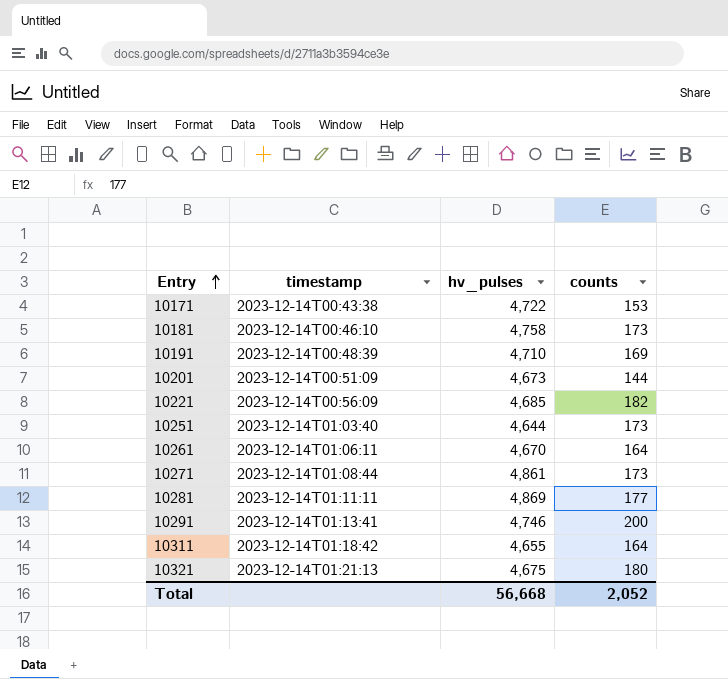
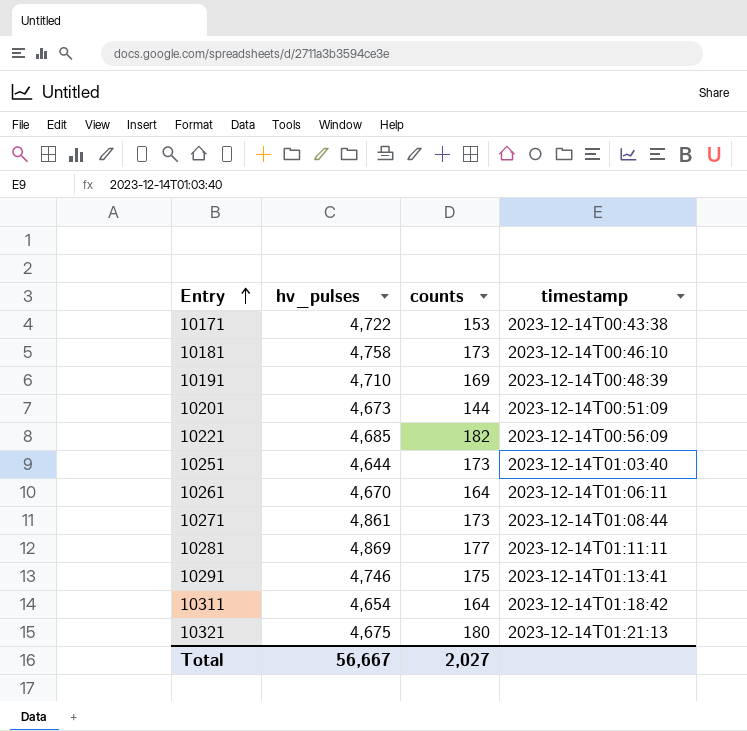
column timestamp | position: 2 -> 4
10291 | counts: 200 -> 175
10311 | hv_pulses: 4,655 -> 4,654
Total | hv_pulses: 56,668 -> 56,667
Total | counts: 2,052 -> 2,027

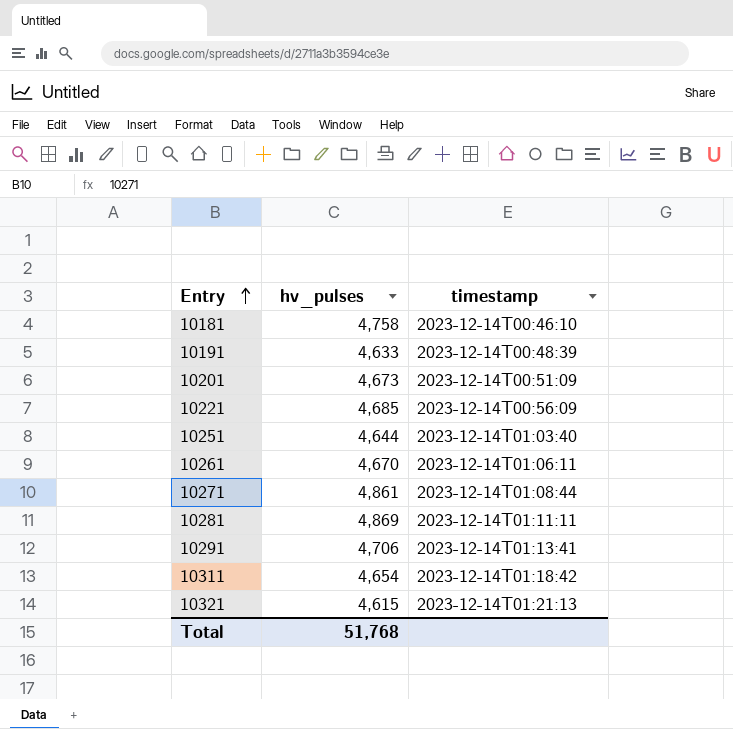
column counts | position: 3 -> none
row 10171: 4,722 | 153 | 2023-12-14T00:43:38 -> none
10191 | hv_pulses: 4,710 -> 4,633
10291 | hv_pulses: 4,746 -> 4,706
10321 | hv_pulses: 4,675 -> 4,615
Total | hv_pulses: 56,667 -> 51,768

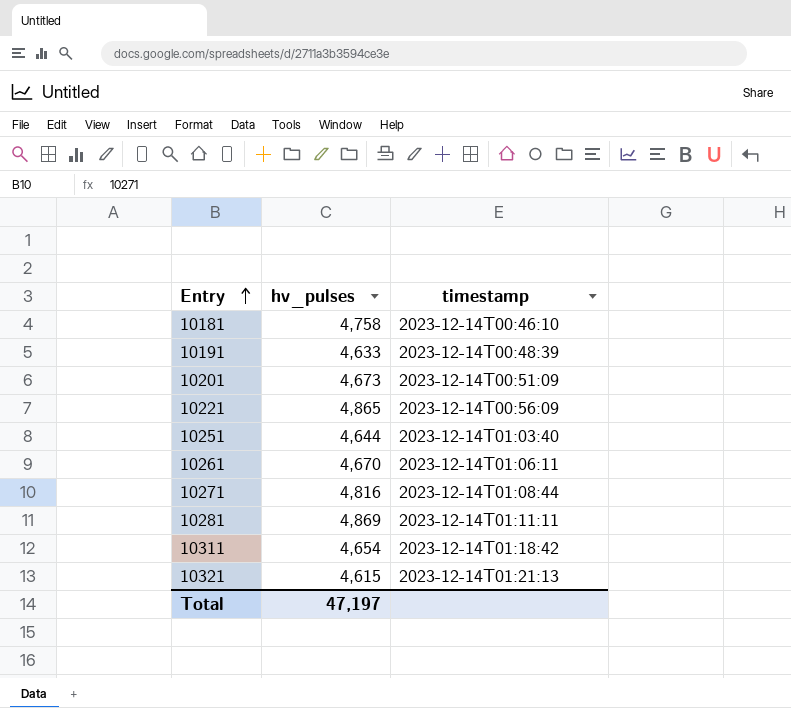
row 10291: 4,706 | 2023-12-14T01:13:41 -> none
10221 | hv_pulses: 4,685 -> 4,865
10271 | hv_pulses: 4,861 -> 4,816
Total | hv_pulses: 51,768 -> 47,197

